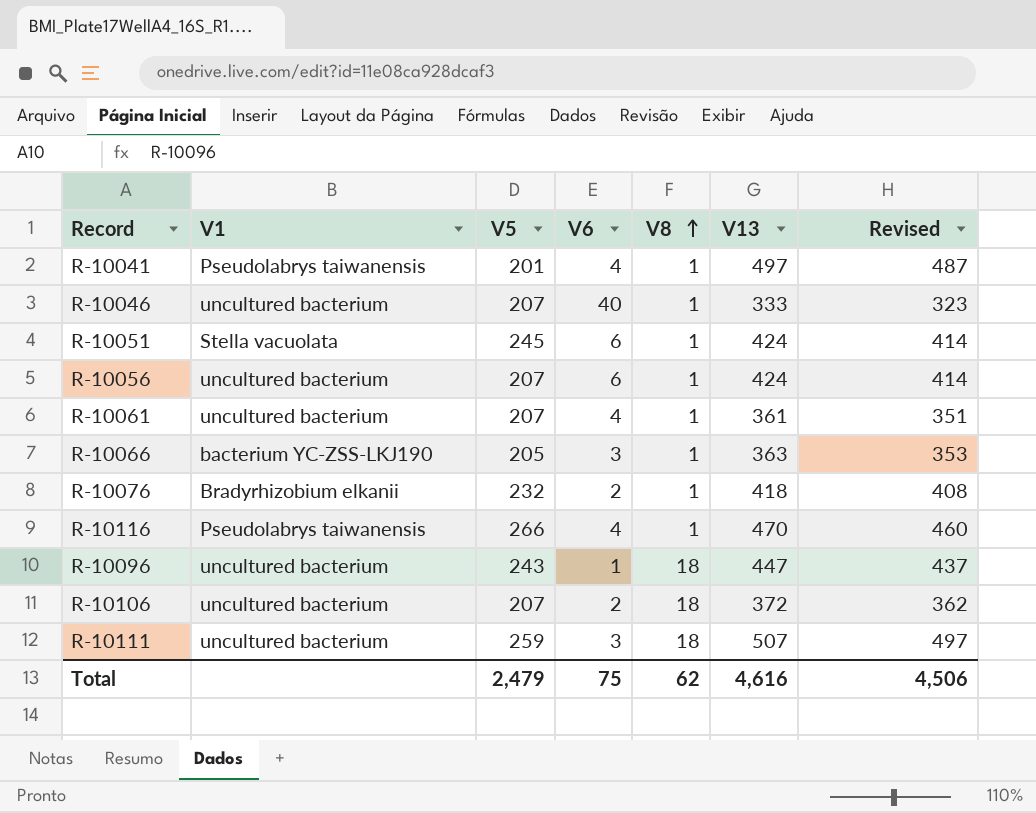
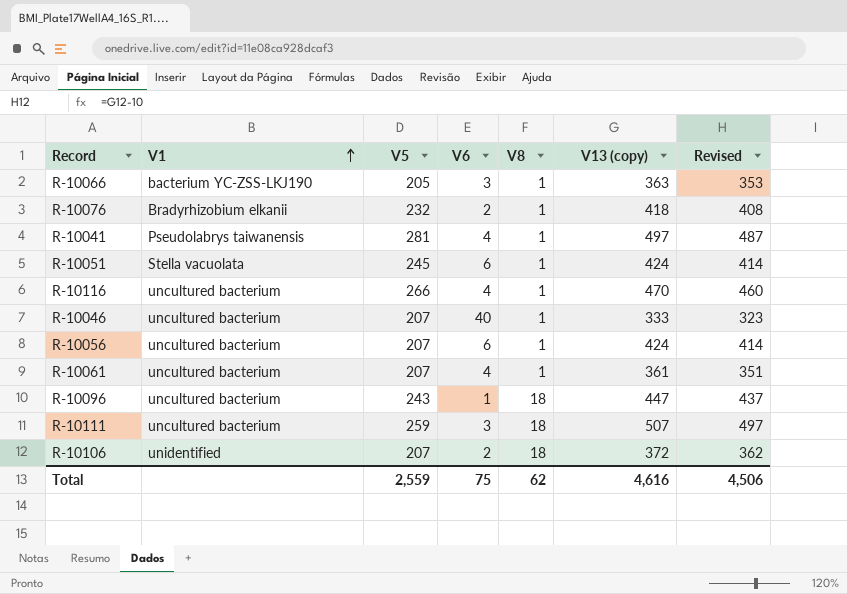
row order: V8 ascending -> V1 ascending
column name: V13 -> V13 (copy)
R-10041 | V5: 201 -> 281
R-10116 | V1: Pseudolabrys taiwanensis -> uncultured bacterium
R-10106 | V1: uncultured bacterium -> unidentified
Total | V5: 2,479 -> 2,559

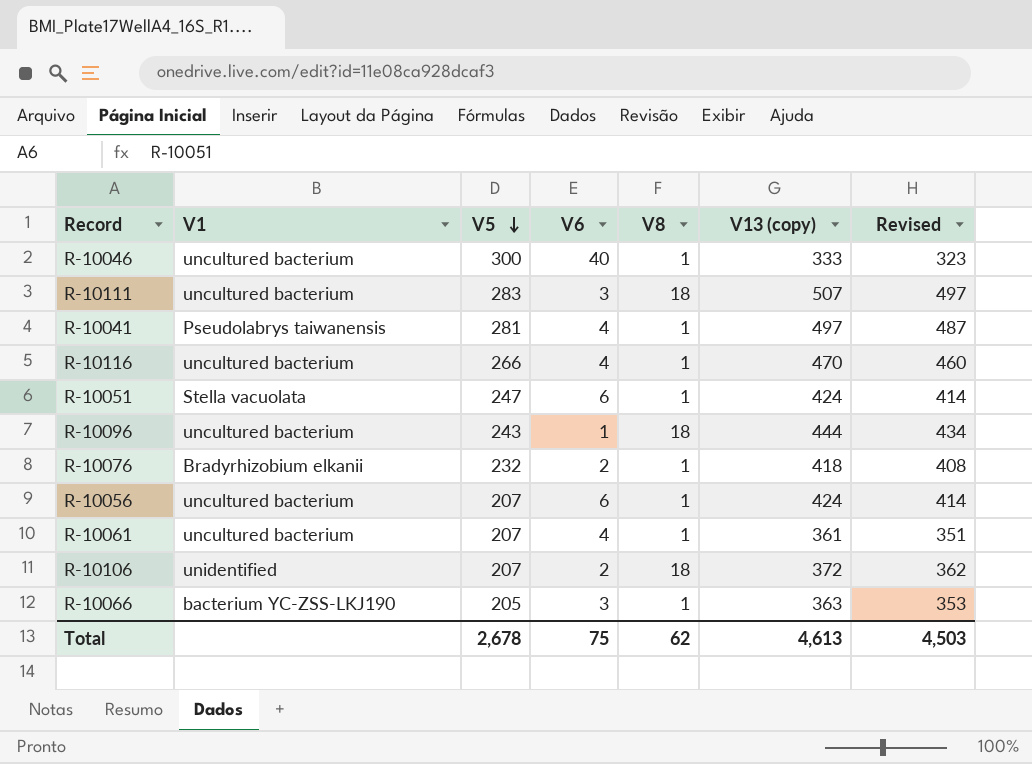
row order: V1 ascending -> V5 descending
R-10046 | V5: 207 -> 300
R-10111 | V5: 259 -> 283
R-10051 | V5: 245 -> 247
R-10096 | V13 (copy): 447 -> 444
R-10096 | Revised: 437 -> 434
Total | V5: 2,559 -> 2,678
Total | V13 (copy): 4,616 -> 4,613
Total | Revised: 4,506 -> 4,503

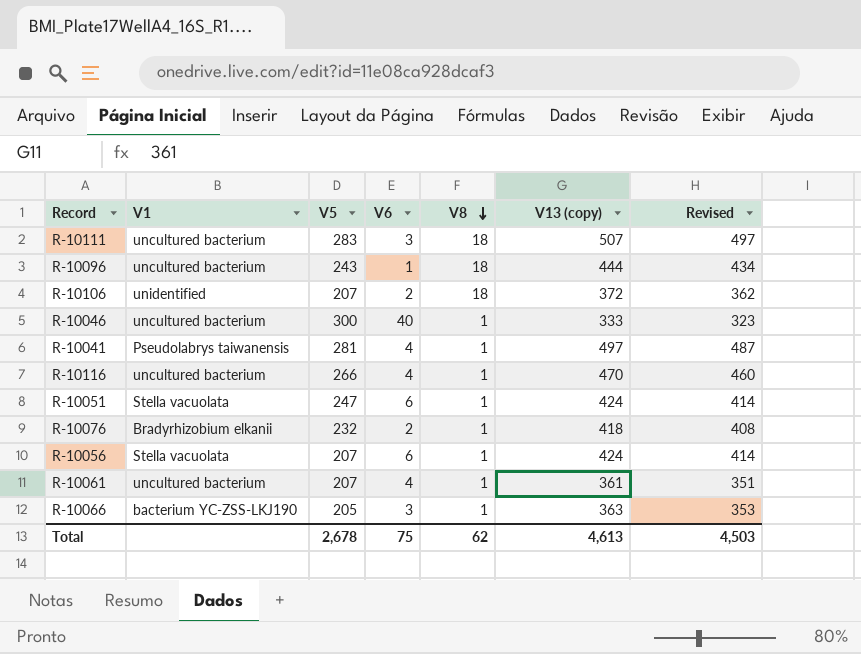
row order: V5 descending -> V8 descending
R-10056 | V1: uncultured bacterium -> Stella vacuolata

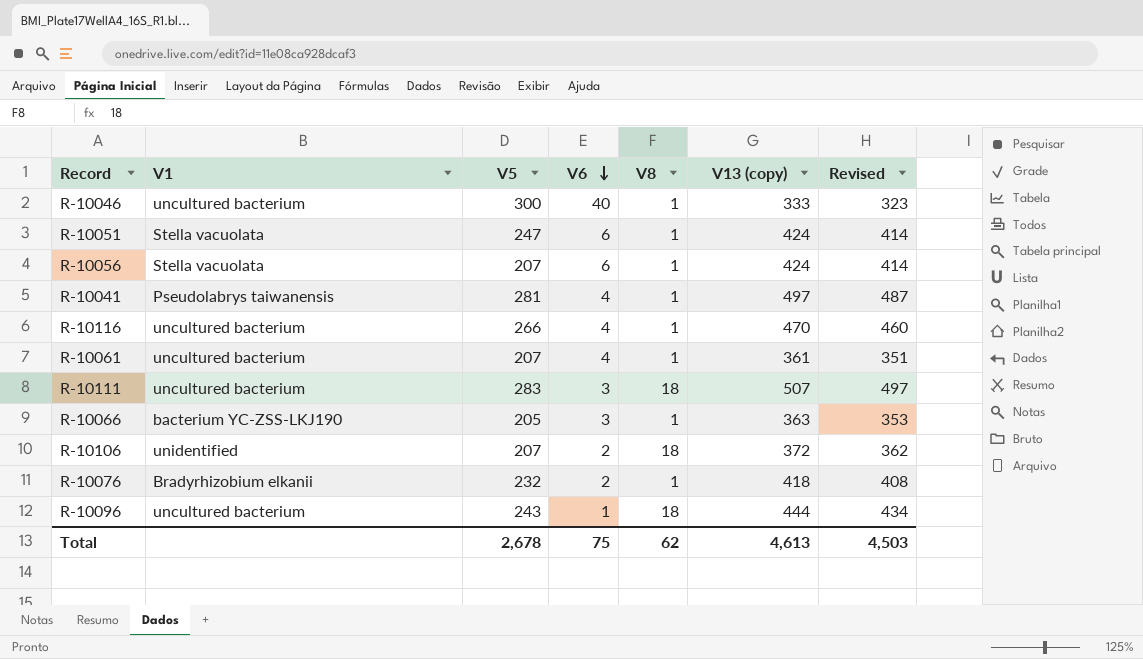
row order: V8 descending -> V6 descending

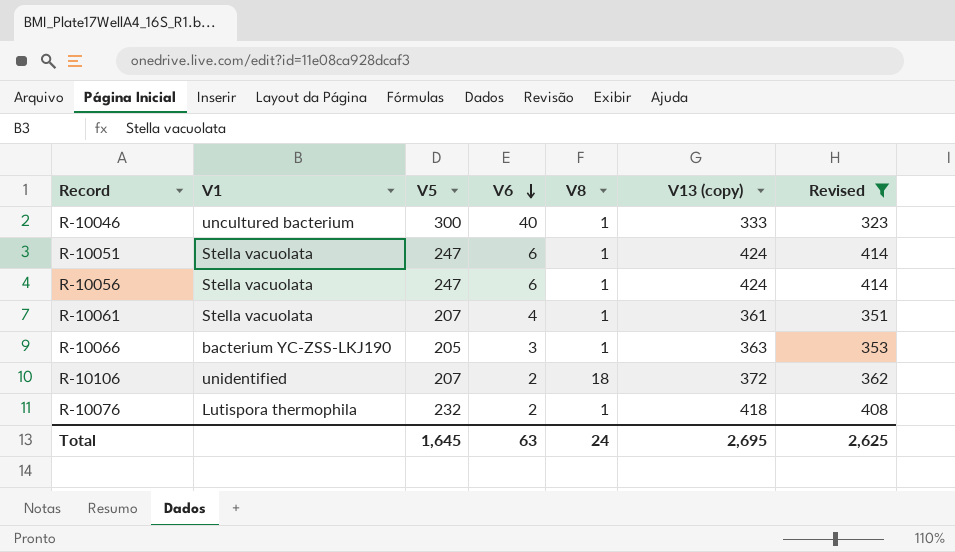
filter: none -> Revised <= 414
R-10056 | V5: 207 -> 247
R-10061 | V1: uncultured bacterium -> Stella vacuolata
R-10076 | V1: Bradyrhizobium elkanii -> Lutispora thermophila
Total | V5: 2,678 -> 1,645
Total | V6: 75 -> 63
Total | V8: 62 -> 24
Total | V13 (copy): 4,613 -> 2,695
Total | Revised: 4,503 -> 2,625

